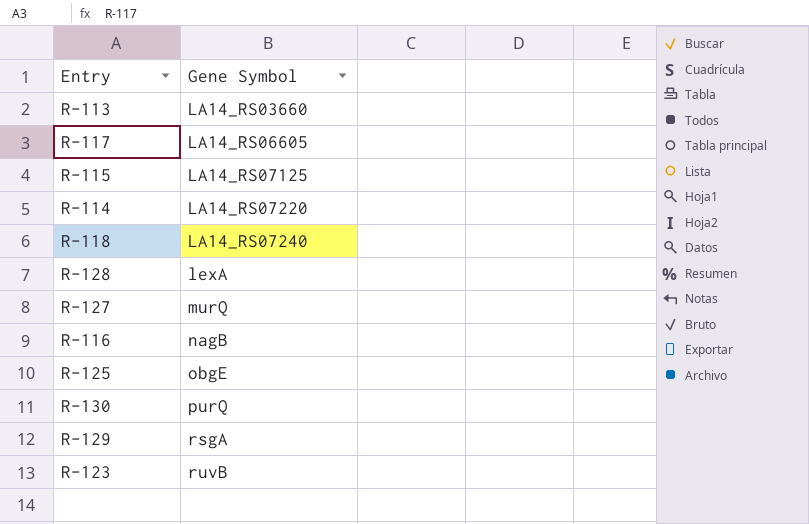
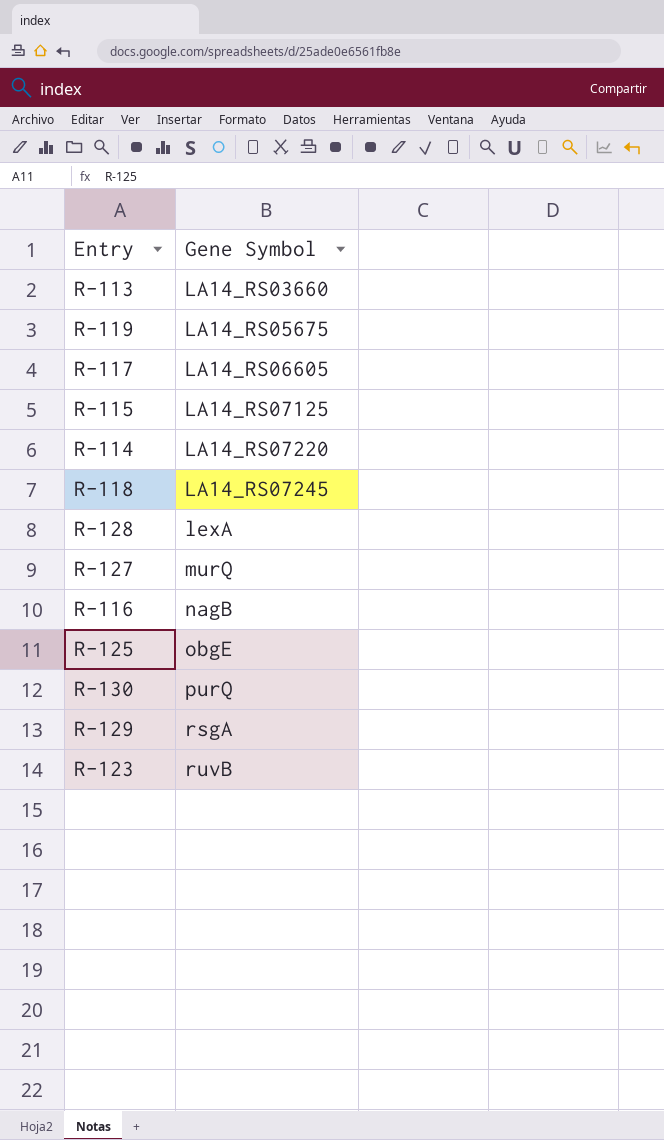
row R-119: none -> LA14_RS05675
R-118 | Gene Symbol: LA14_RS07240 -> LA14_RS07245

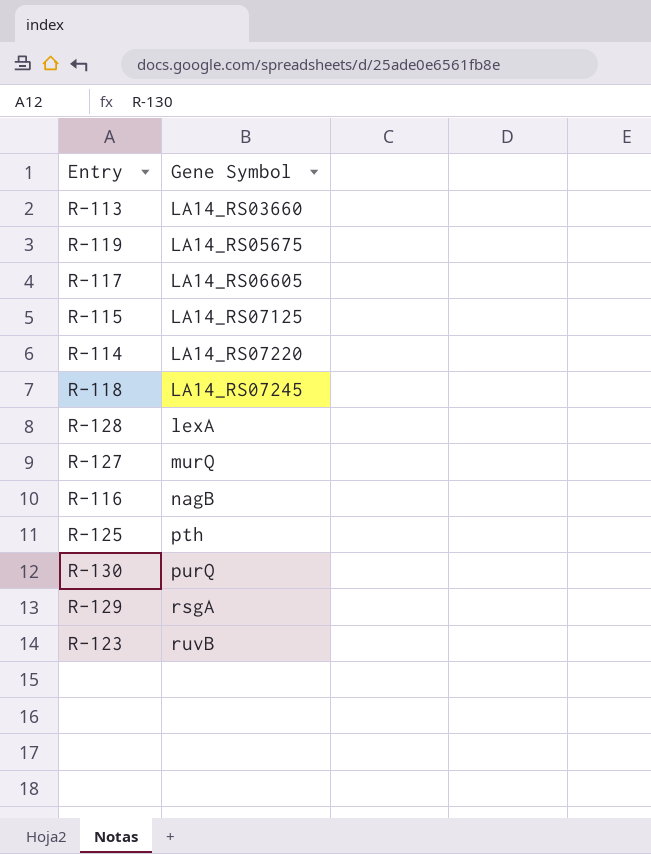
R-125 | Gene Symbol: obgE -> pth

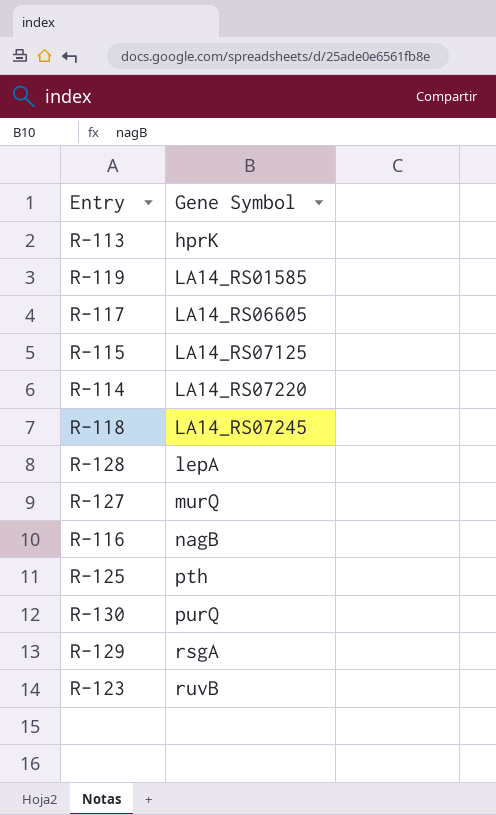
R-113 | Gene Symbol: LA14_RS03660 -> hprK
R-119 | Gene Symbol: LA14_RS05675 -> LA14_RS01585
R-128 | Gene Symbol: lexA -> lepA

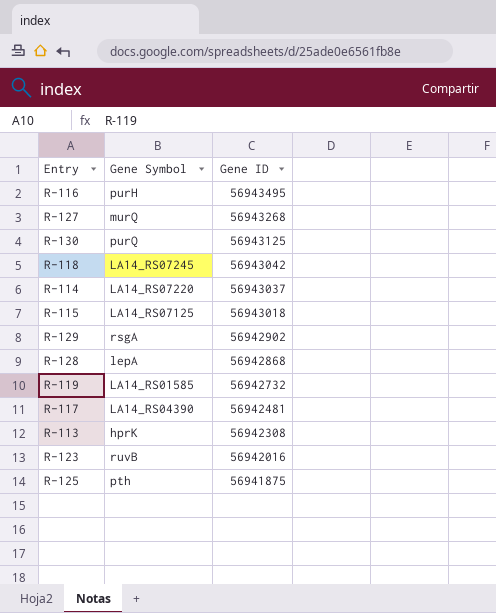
row order: Gene Symbol ascending -> Gene ID descending
column Gene ID | position: none -> 3
R-116 | Gene Symbol: nagB -> purH
R-117 | Gene Symbol: LA14_RS06605 -> LA14_RS04390

